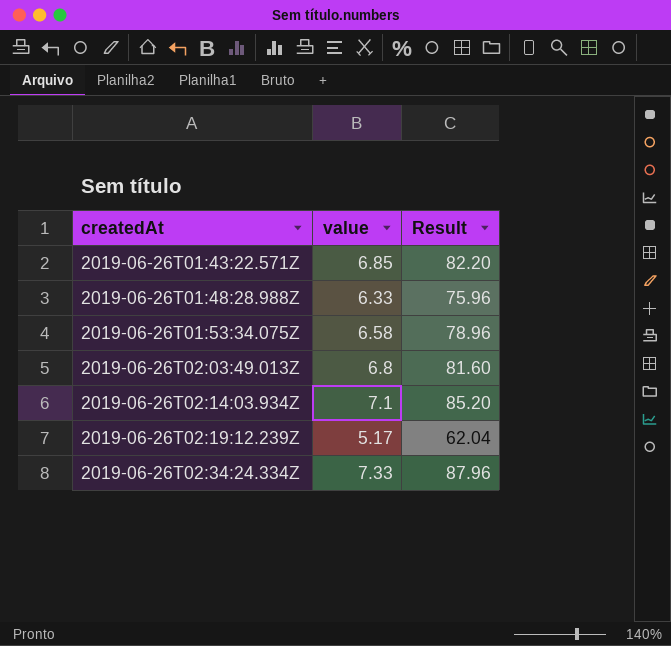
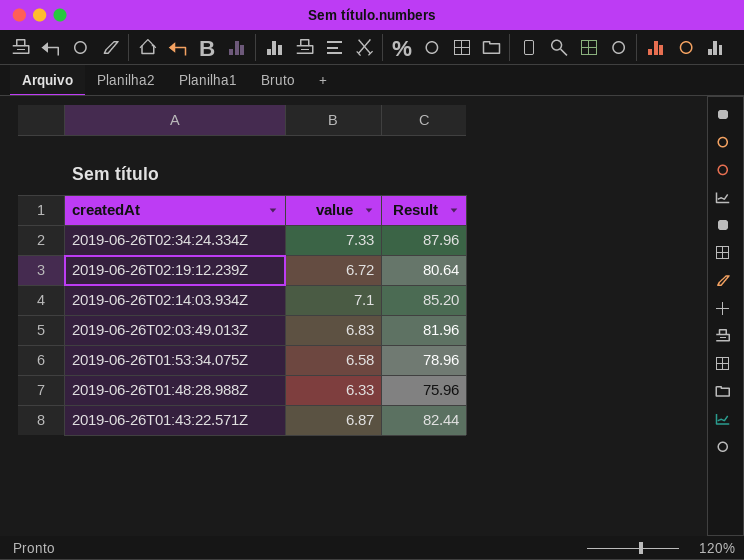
row order: createdAt ascending -> createdAt descending
2019-06-26T02:19:12.239Z | value: 5.17 -> 6.72
2019-06-26T02:19:12.239Z | Result: 62.04 -> 80.64
2019-06-26T02:03:49.013Z | value: 6.8 -> 6.83
2019-06-26T02:03:49.013Z | Result: 81.60 -> 81.96
2019-06-26T01:43:22.571Z | value: 6.85 -> 6.87
2019-06-26T01:43:22.571Z | Result: 82.20 -> 82.44

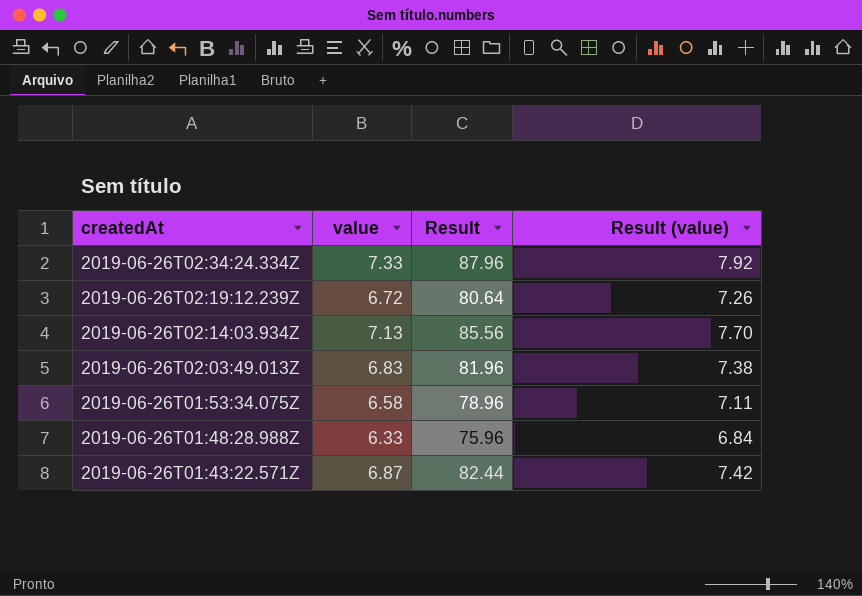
column Result (value) | formula: none -> [value] * 1.08
2019-06-26T02:14:03.934Z | value: 7.1 -> 7.13
2019-06-26T02:14:03.934Z | Result: 85.20 -> 85.56

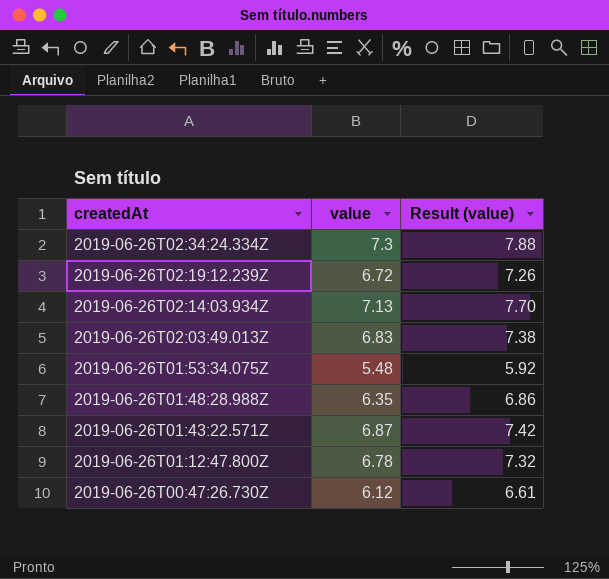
column Result | formula: [value] * 12 -> none
2019-06-26T02:34:24.334Z | value: 7.33 -> 7.3
2019-06-26T02:34:24.334Z | Result (value): 7.92 -> 7.88
2019-06-26T01:53:34.075Z | value: 6.58 -> 5.48
2019-06-26T01:53:34.075Z | Result (value): 7.11 -> 5.92
2019-06-26T01:48:28.988Z | value: 6.33 -> 6.35
2019-06-26T01:48:28.988Z | Result (value): 6.84 -> 6.86
row 2019-06-26T01:12:47.800Z: none -> 6.78 | 7.32
row 2019-06-26T00:47:26.730Z: none -> 6.12 | 6.61

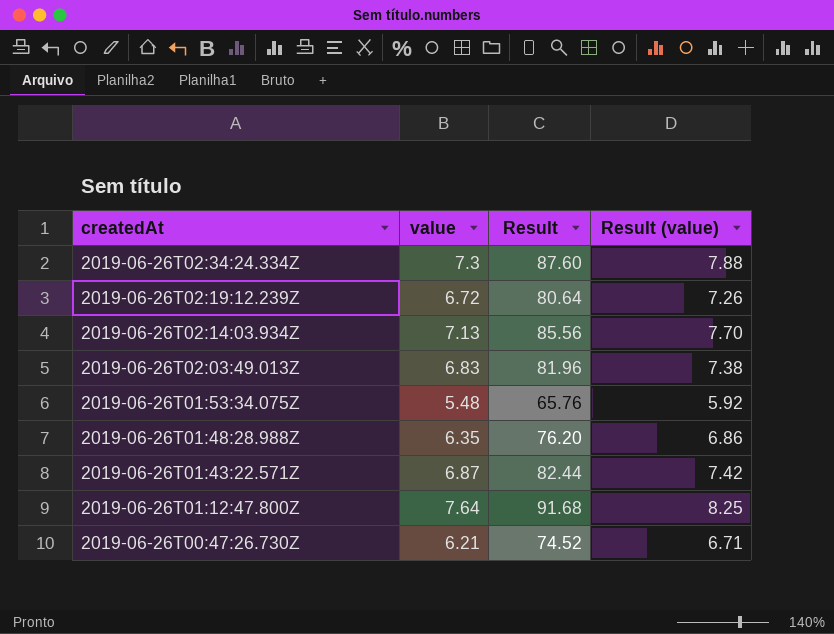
column Result | formula: none -> [value] * 12
2019-06-26T01:12:47.800Z | value: 6.78 -> 7.64
2019-06-26T01:12:47.800Z | Result (value): 7.32 -> 8.25
2019-06-26T00:47:26.730Z | value: 6.12 -> 6.21
2019-06-26T00:47:26.730Z | Result (value): 6.61 -> 6.71

